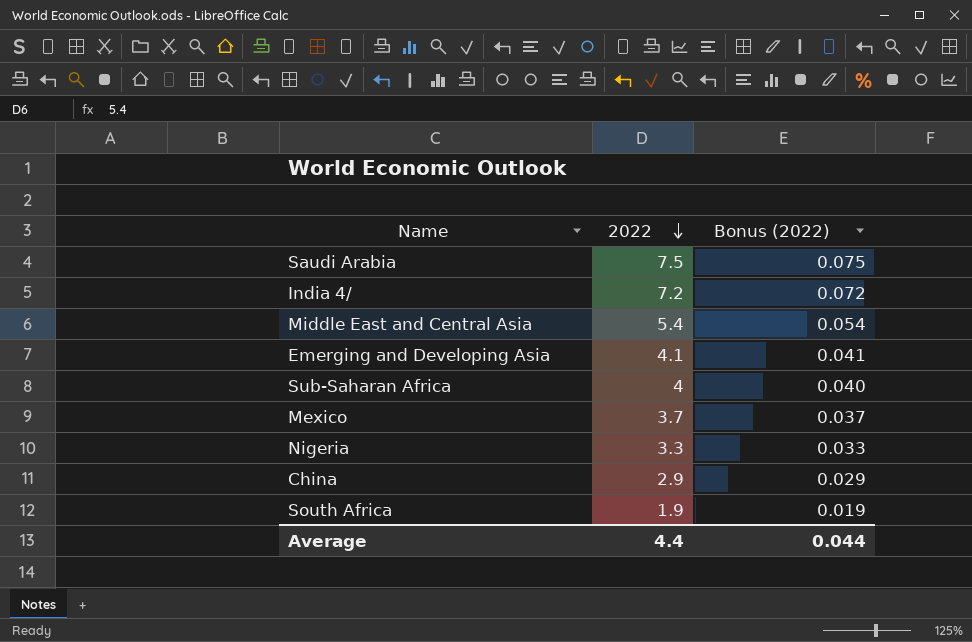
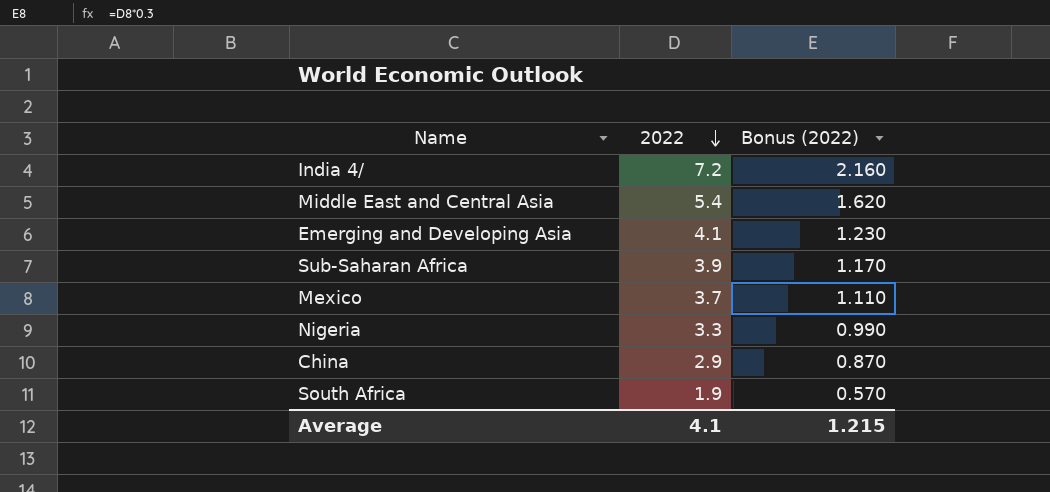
column Bonus (2022) | formula: [2022] * 0.01 -> [2022] * 0.3
row Saudi Arabia: 7.5 | 0.075 -> none
Sub-Saharan Africa | 2022: 4 -> 3.9
Average | 2022: 4.4 -> 4.1
Average | Bonus (2022): 0.044 -> 1.215

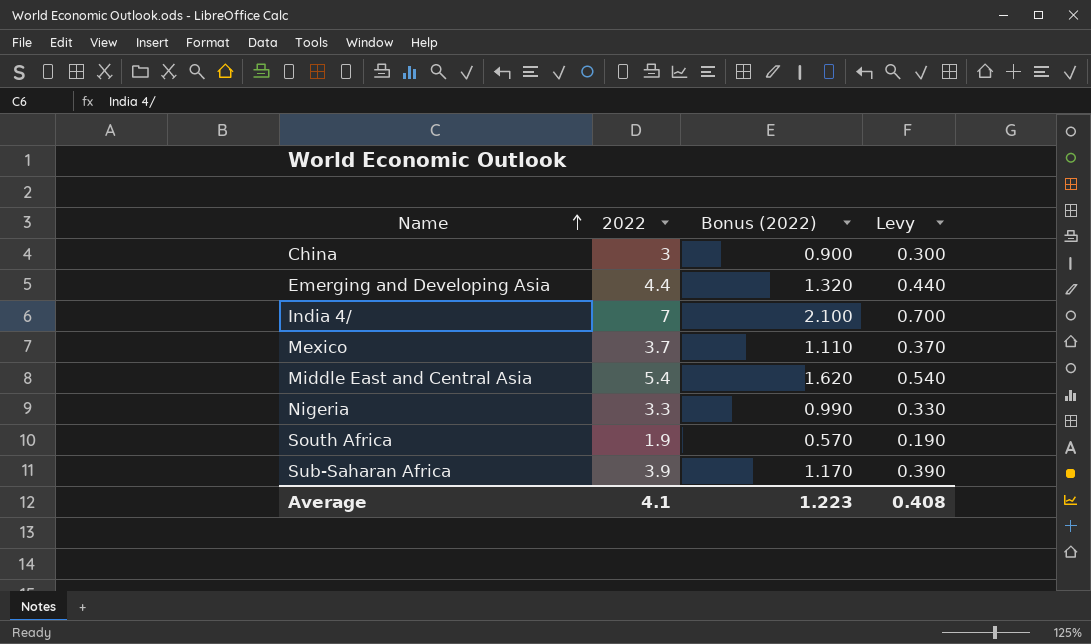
row order: 2022 descending -> Name ascending
column Levy | formula: none -> [2022] * 0.1
China | 2022: 2.9 -> 3
China | Bonus (2022): 0.870 -> 0.900
Emerging and Developing Asia | 2022: 4.1 -> 4.4
Emerging and Developing Asia | Bonus (2022): 1.230 -> 1.320
India 4/ | 2022: 7.2 -> 7
India 4/ | Bonus (2022): 2.160 -> 2.100
Average | Bonus (2022): 1.215 -> 1.223

